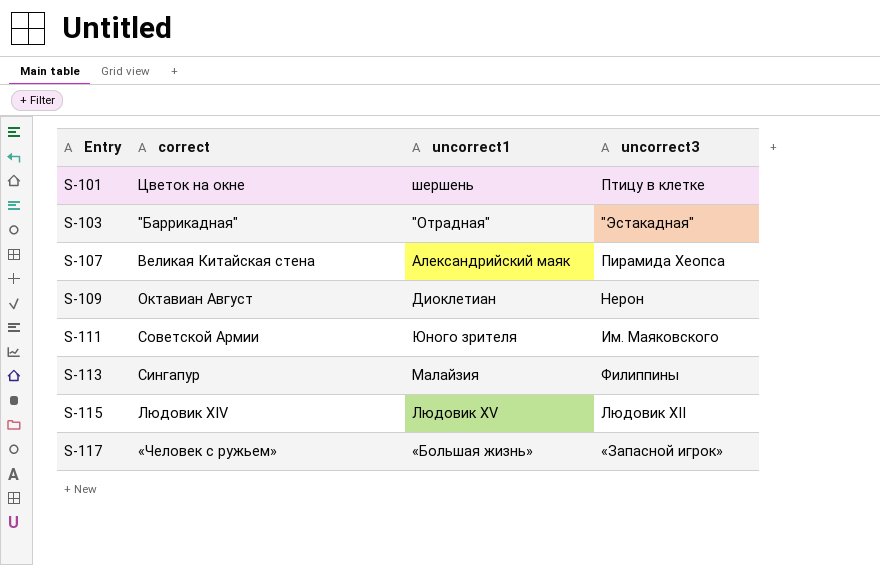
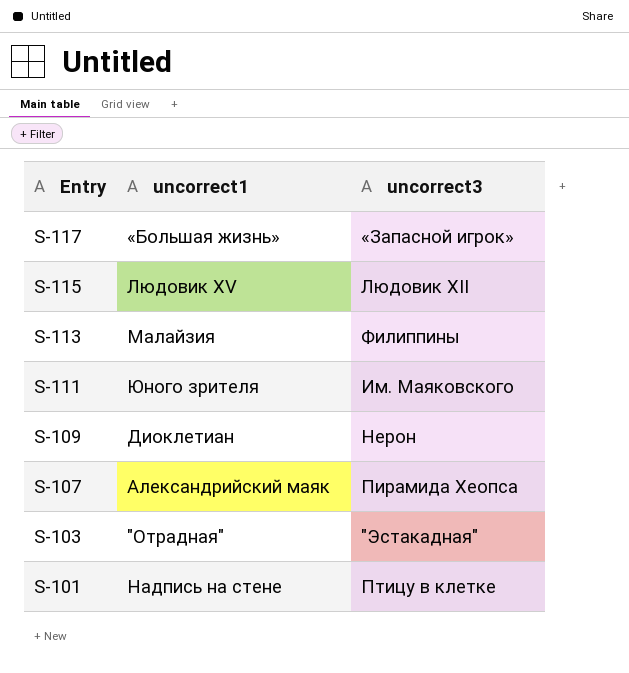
row order: Entry ascending -> Entry descending
column correct | position: 2 -> none
S-101 | uncorrect1: шершень -> Надпись на стене

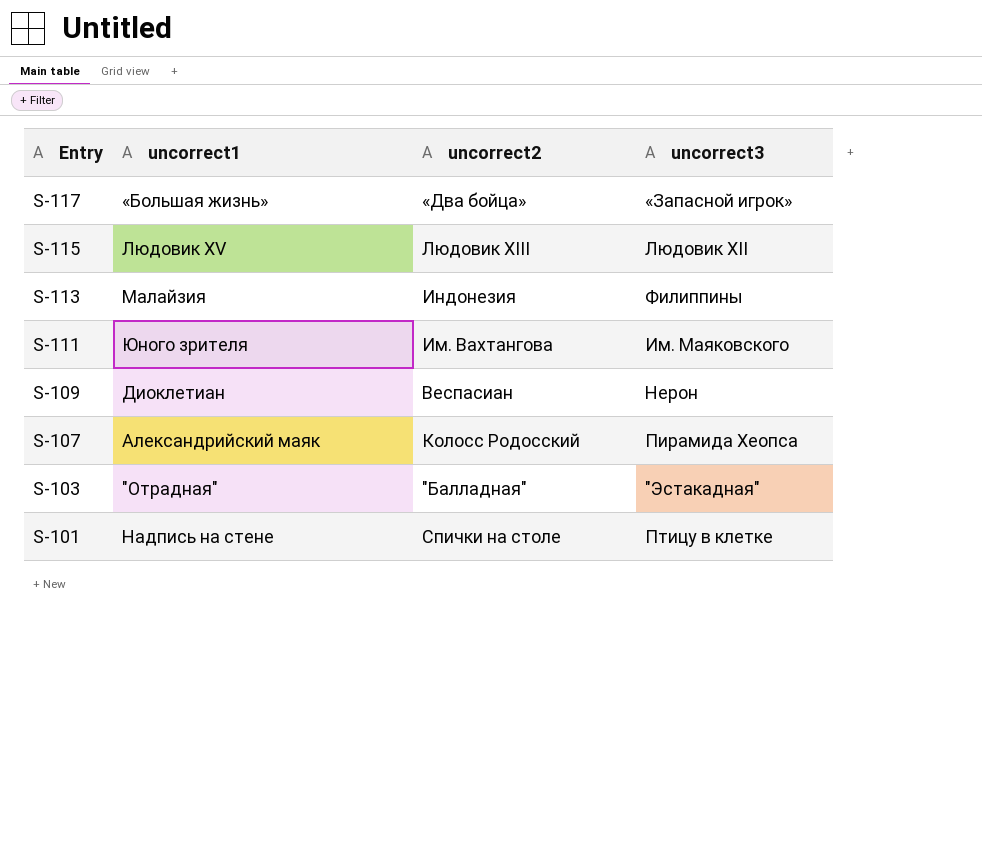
column uncorrect2 | position: none -> 3

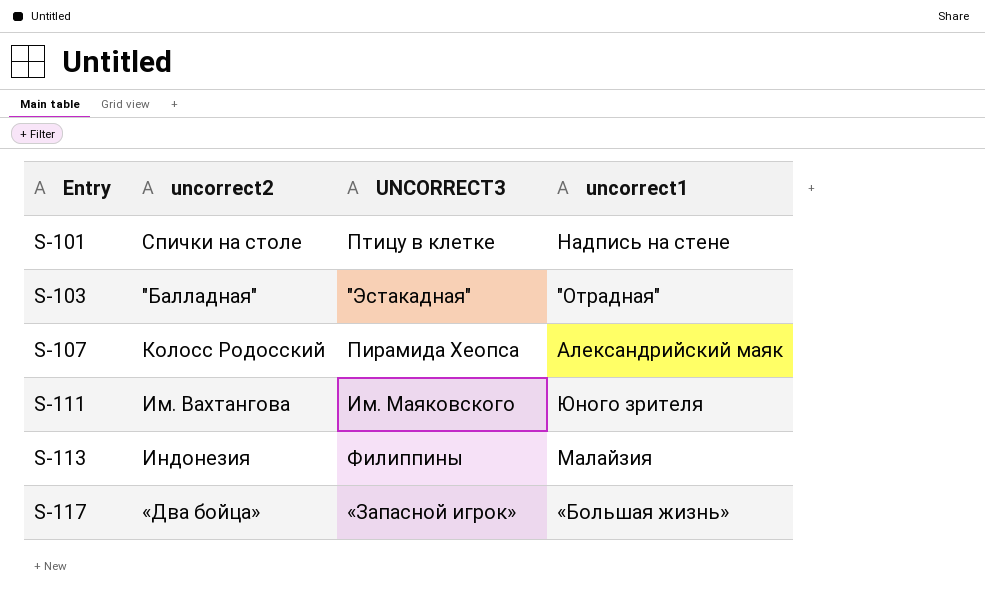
row order: Entry descending -> Entry ascending
column name: uncorrect3 -> UNCORRECT3
column uncorrect1 | position: 2 -> 4
row S-115: Людовик XV | Людовик XIII | Людовик XII -> none
row S-109: Диоклетиан | Веспасиан | Нерон -> none

